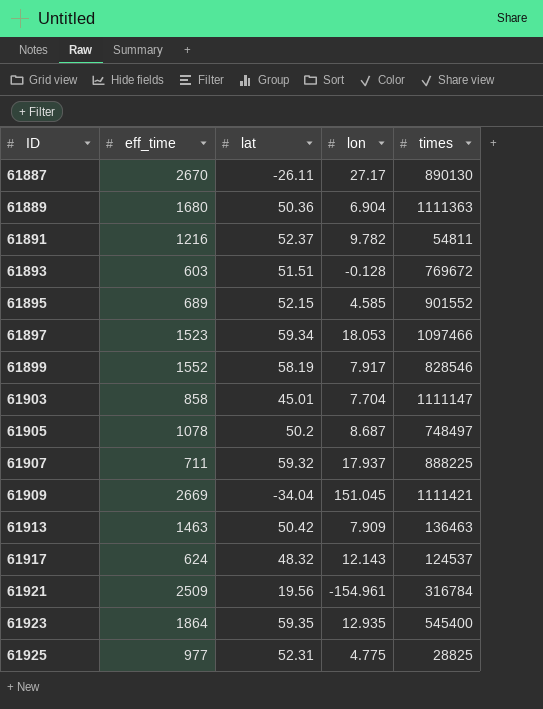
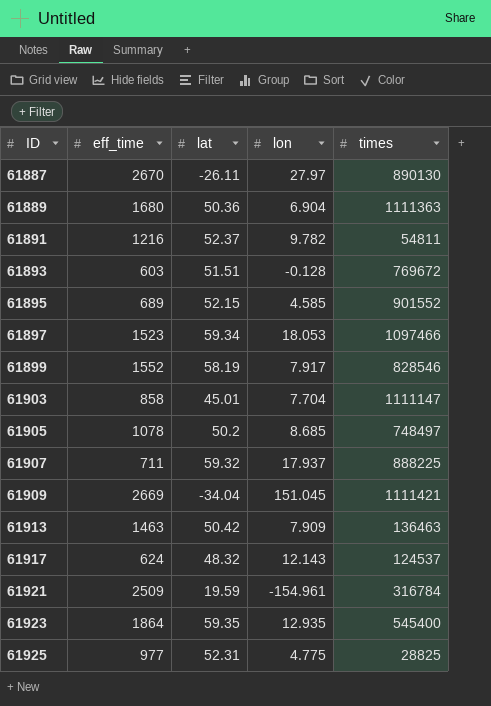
61887 | lon: 27.17 -> 27.97
61905 | lon: 8.687 -> 8.685
61921 | lat: 19.56 -> 19.59

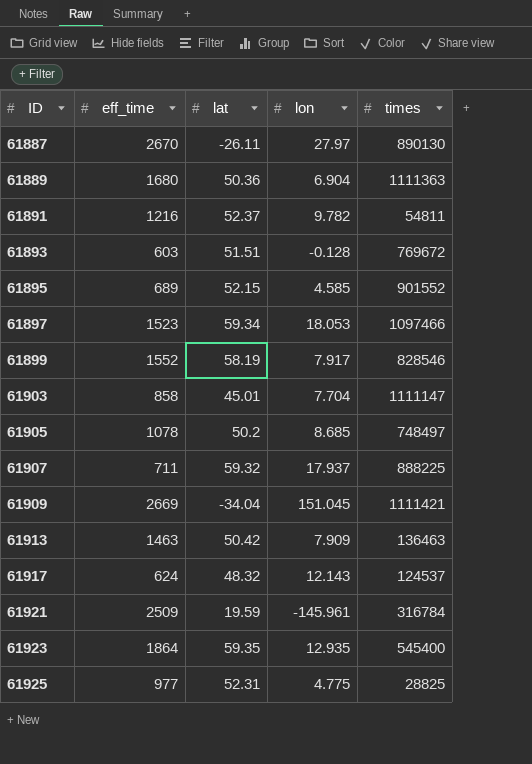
61921 | lon: -154.961 -> -145.961

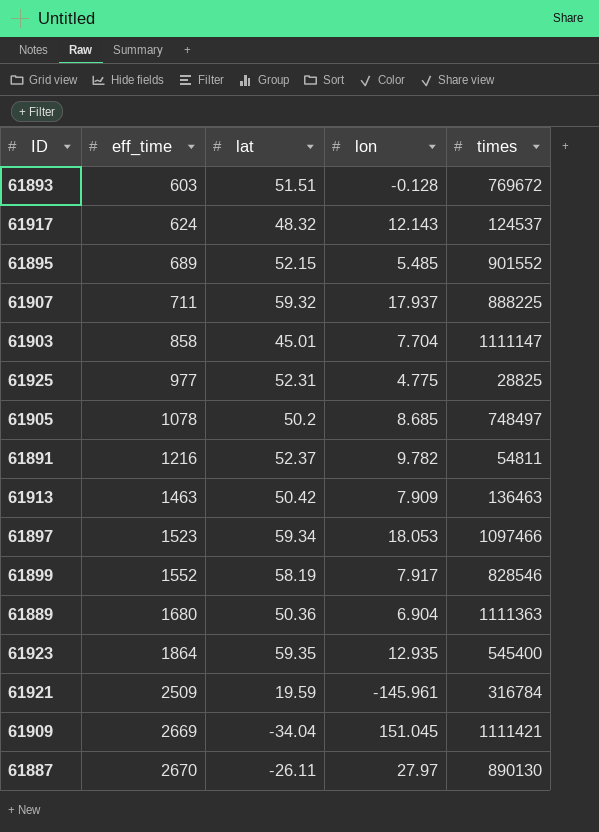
row order: ID ascending -> eff_time ascending
61895 | lon: 4.585 -> 5.485

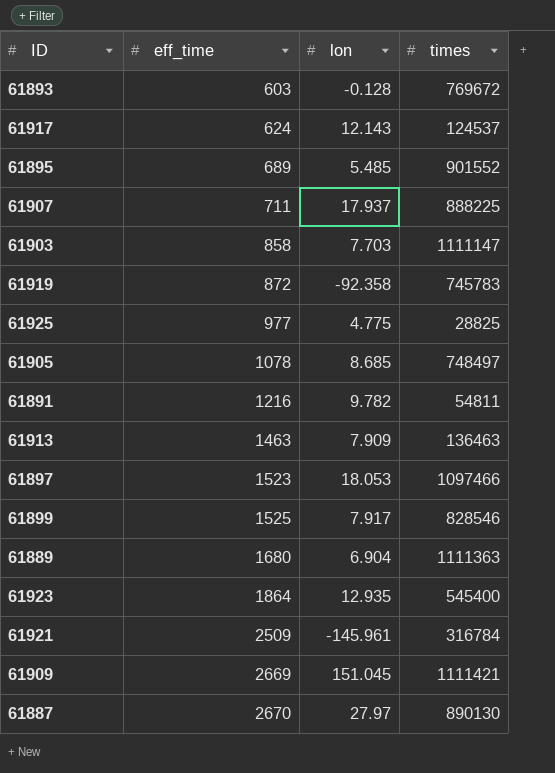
column lat | position: 3 -> none
61903 | lon: 7.704 -> 7.703
row 61919: none -> 872 | -92.358 | 745783
61899 | eff_time: 1552 -> 1525

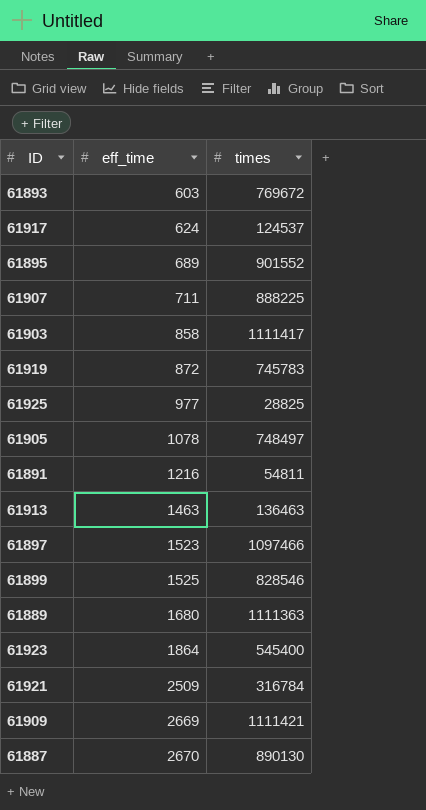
column lon | position: 3 -> none
61903 | times: 1111147 -> 1111417

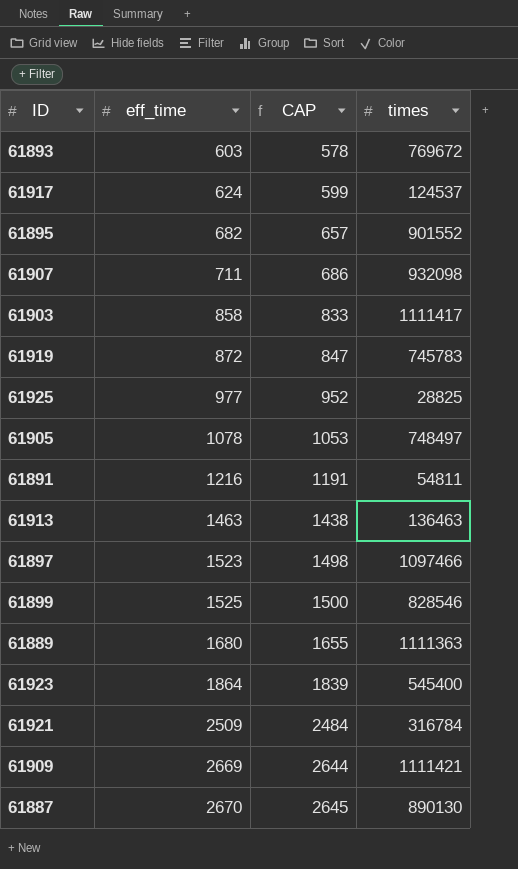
column CAP | formula: none -> [eff_time] - 25
61895 | eff_time: 689 -> 682
61907 | times: 888225 -> 932098

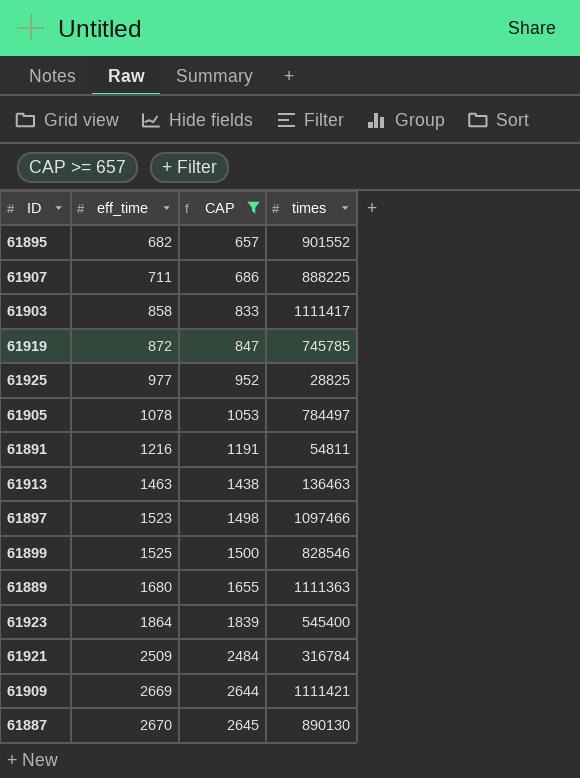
filter: none -> CAP >= 657
61907 | times: 932098 -> 888225
61919 | times: 745783 -> 745785
61905 | times: 748497 -> 784497

